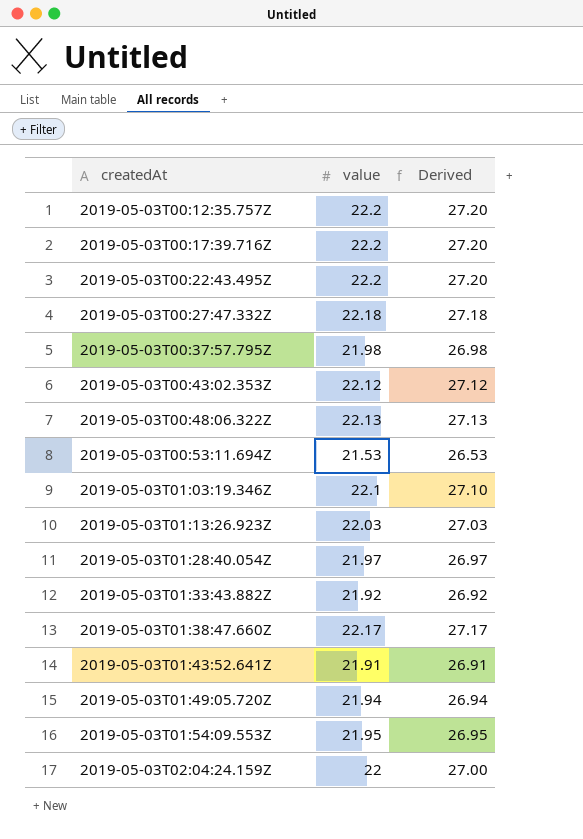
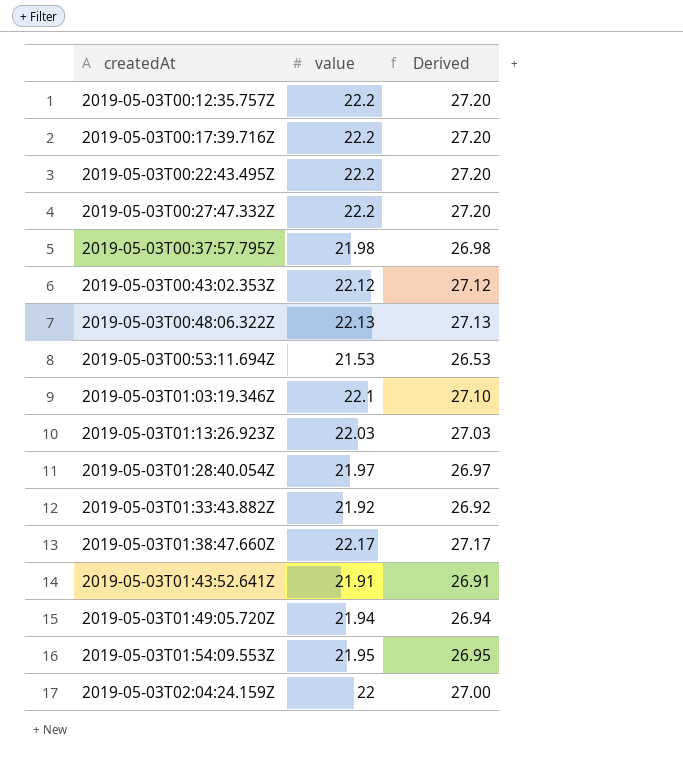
2019-05-03T00:27:47.332Z | value: 22.18 -> 22.2
2019-05-03T00:27:47.332Z | Derived: 27.18 -> 27.20

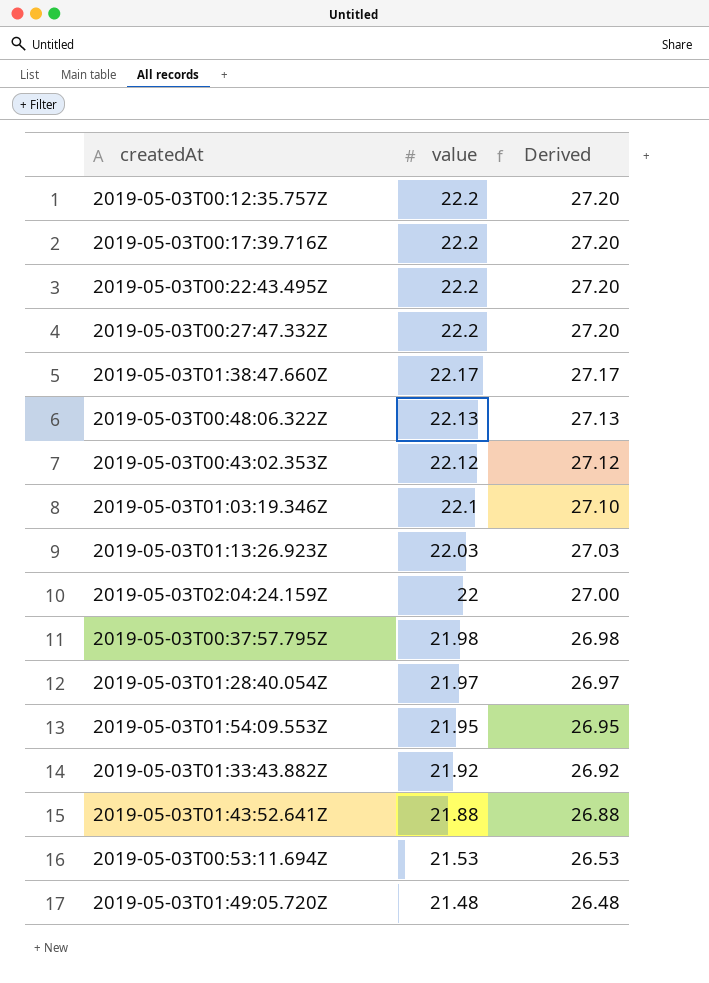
row order: createdAt ascending -> value descending
2019-05-03T01:43:52.641Z | value: 21.91 -> 21.88
2019-05-03T01:43:52.641Z | Derived: 26.91 -> 26.88
2019-05-03T01:49:05.720Z | value: 21.94 -> 21.48
2019-05-03T01:49:05.720Z | Derived: 26.94 -> 26.48

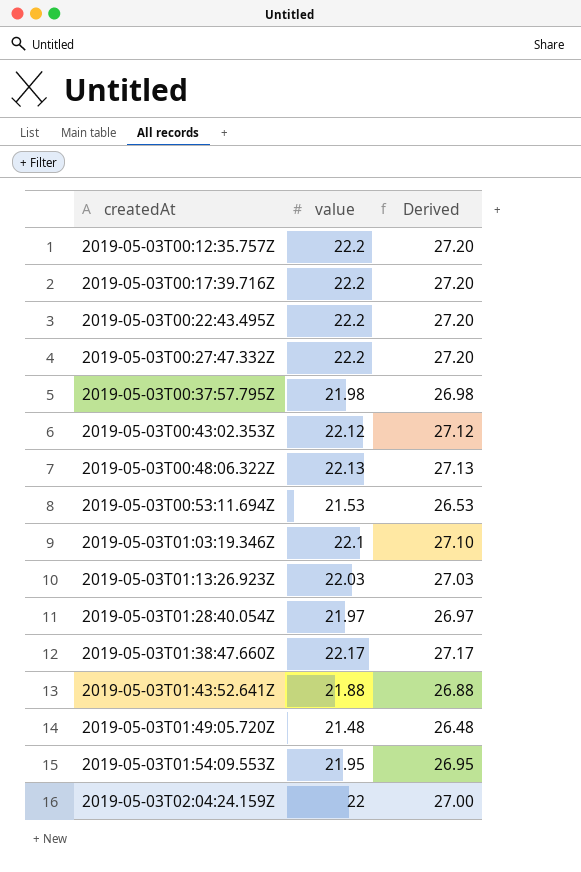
row order: value descending -> createdAt ascending
row 2019-05-03T01:33:43.882Z: 21.92 | 26.92 -> none

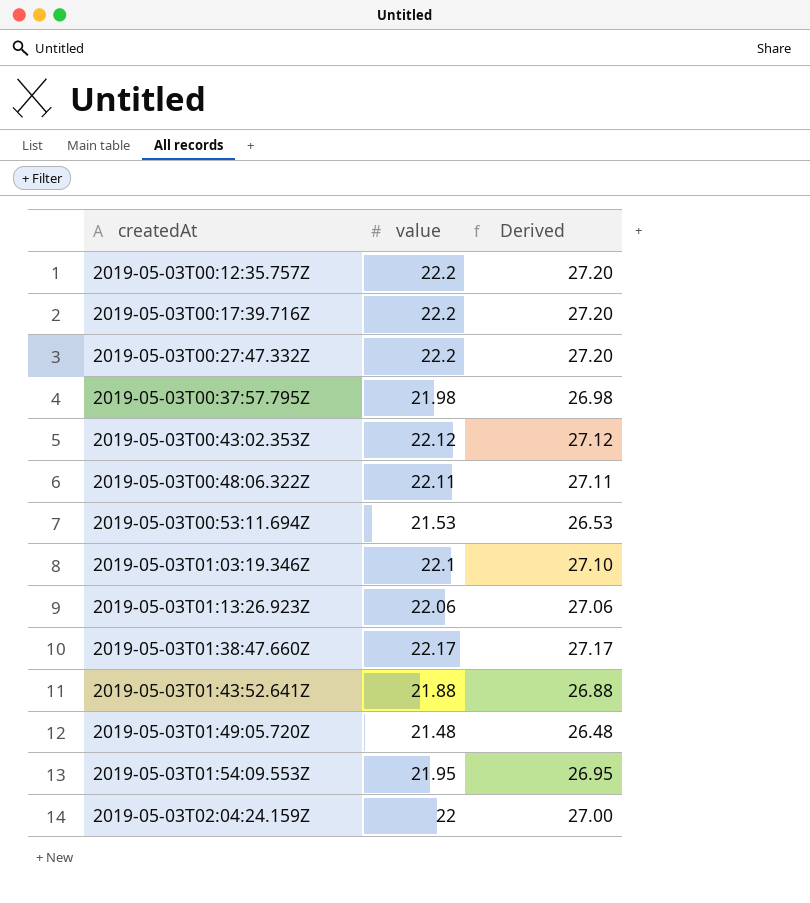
row 2019-05-03T00:22:43.495Z: 22.2 | 27.20 -> none
row 2019-05-03T01:28:40.054Z: 21.97 | 26.97 -> none
2019-05-03T00:48:06.322Z | value: 22.13 -> 22.11
2019-05-03T00:48:06.322Z | Derived: 27.13 -> 27.11
2019-05-03T01:13:26.923Z | value: 22.03 -> 22.06
2019-05-03T01:13:26.923Z | Derived: 27.03 -> 27.06

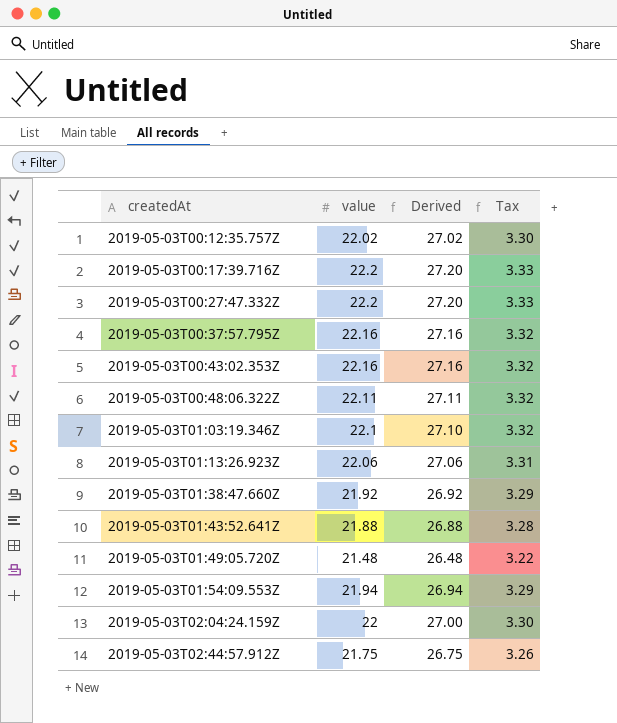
column Tax | formula: none -> [value] * 0.15
row 2019-05-03T00:53:11.694Z: 21.53 | 26.53 -> none
2019-05-03T00:12:35.757Z | value: 22.2 -> 22.02
2019-05-03T00:12:35.757Z | Derived: 27.20 -> 27.02
2019-05-03T00:37:57.795Z | value: 21.98 -> 22.16
2019-05-03T00:37:57.795Z | Derived: 26.98 -> 27.16
2019-05-03T00:43:02.353Z | value: 22.12 -> 22.16
2019-05-03T00:43:02.353Z | Derived: 27.12 -> 27.16
2019-05-03T01:38:47.660Z | value: 22.17 -> 21.92
2019-05-03T01:38:47.660Z | Derived: 27.17 -> 26.92
2019-05-03T01:54:09.553Z | value: 21.95 -> 21.94
2019-05-03T01:54:09.553Z | Derived: 26.95 -> 26.94
row 2019-05-03T02:44:57.912Z: none -> 21.75 | 26.75 | 3.26

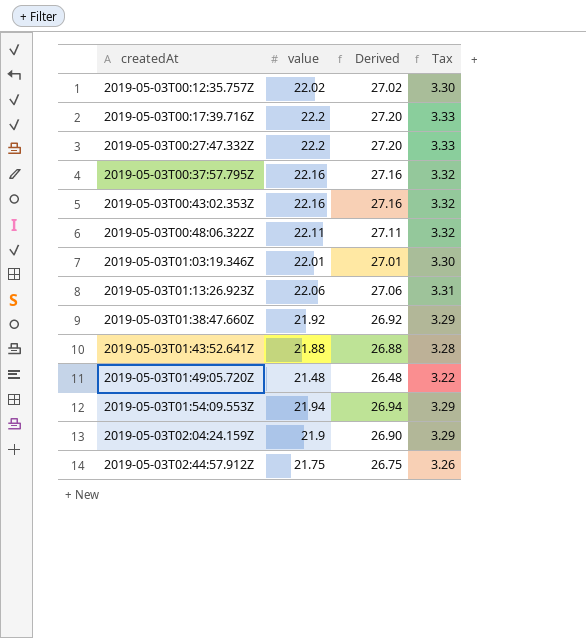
2019-05-03T01:03:19.346Z | value: 22.1 -> 22.01
2019-05-03T01:03:19.346Z | Derived: 27.10 -> 27.01
2019-05-03T01:03:19.346Z | Tax: 3.32 -> 3.30
2019-05-03T02:04:24.159Z | value: 22 -> 21.9
2019-05-03T02:04:24.159Z | Derived: 27.00 -> 26.90
2019-05-03T02:04:24.159Z | Tax: 3.30 -> 3.29

